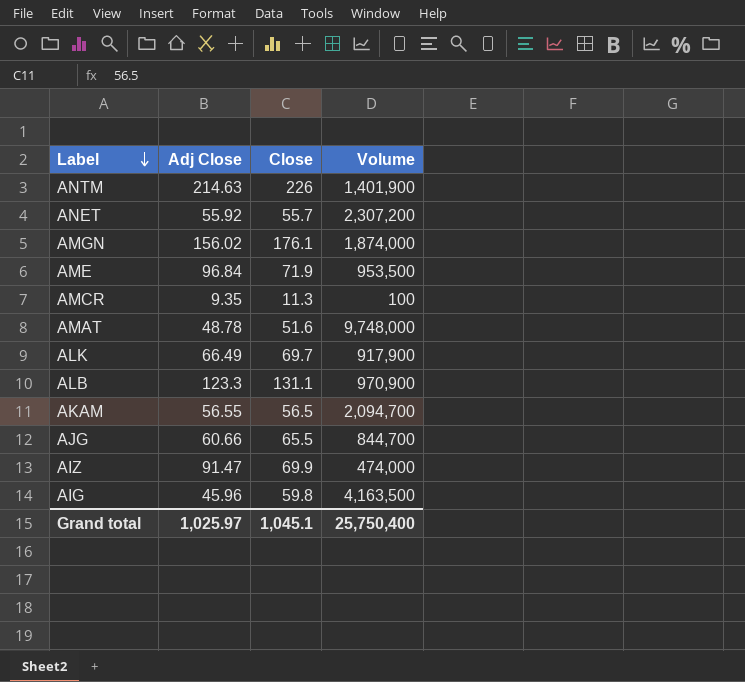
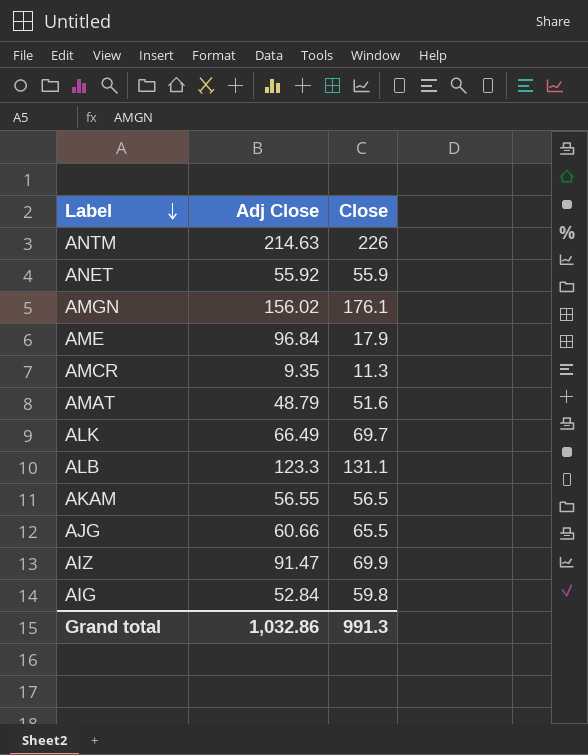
column Volume | position: 4 -> none
ANET | Close: 55.7 -> 55.9
AME | Close: 71.9 -> 17.9
AMAT | Adj Close: 48.78 -> 48.79
AIG | Adj Close: 45.96 -> 52.84
Grand total | Adj Close: 1,025.97 -> 1,032.86
Grand total | Close: 1,045.1 -> 991.3

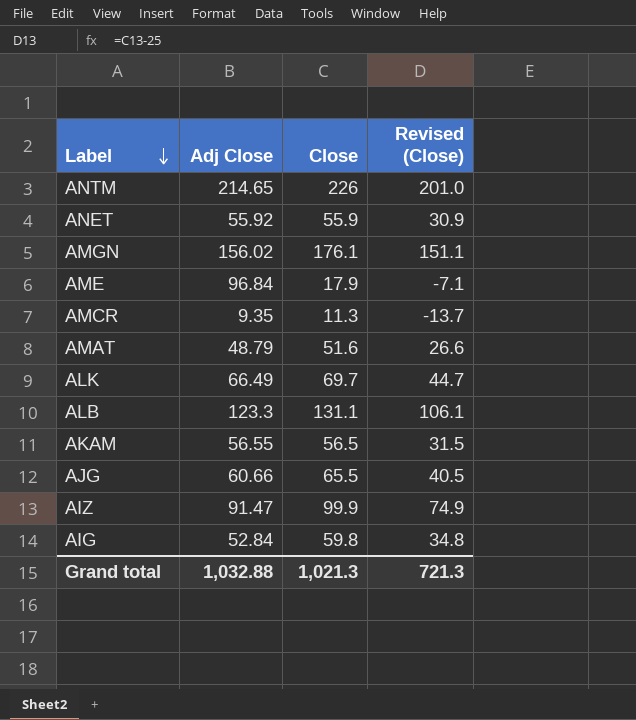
column Revised (Close) | formula: none -> [Close] - 25
ANTM | Adj Close: 214.63 -> 214.65
AIZ | Close: 69.9 -> 99.9
Grand total | Adj Close: 1,032.86 -> 1,032.88
Grand total | Close: 991.3 -> 1,021.3

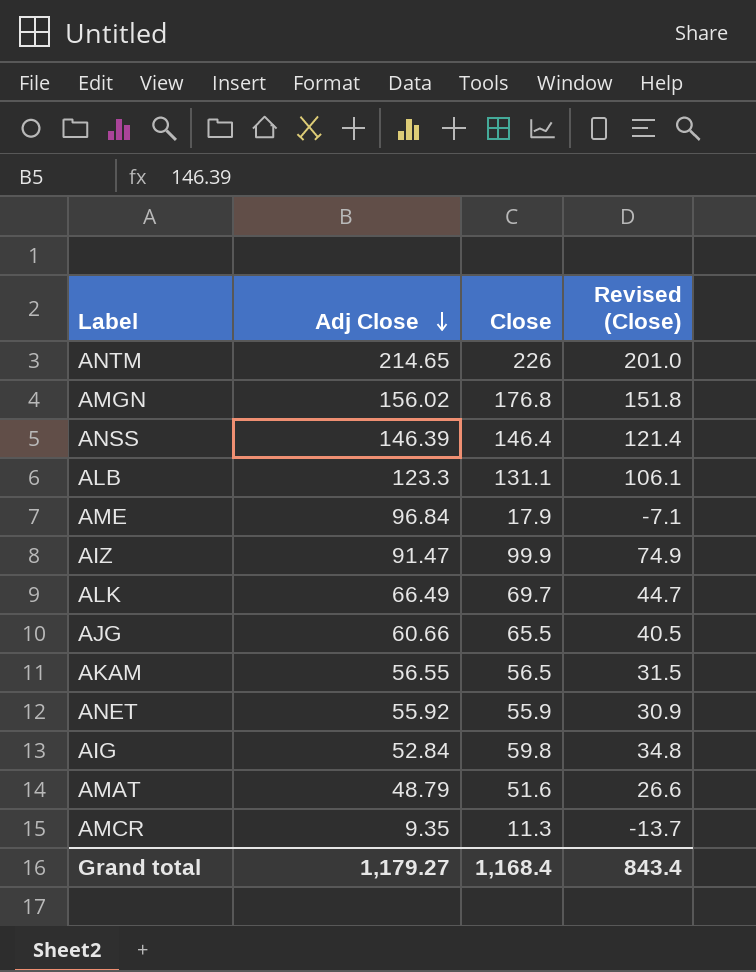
row order: Label descending -> Adj Close descending
AMGN | Close: 176.1 -> 176.8
AMGN | Revised (Close): 151.1 -> 151.8
row ANSS: none -> 146.39 | 146.4 | 121.4
Grand total | Adj Close: 1,032.88 -> 1,179.27
Grand total | Close: 1,021.3 -> 1,168.4
Grand total | Revised (Close): 721.3 -> 843.4

